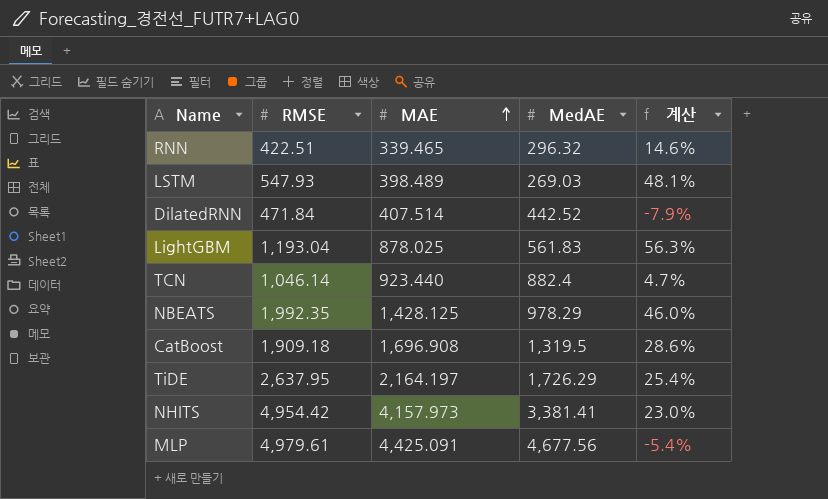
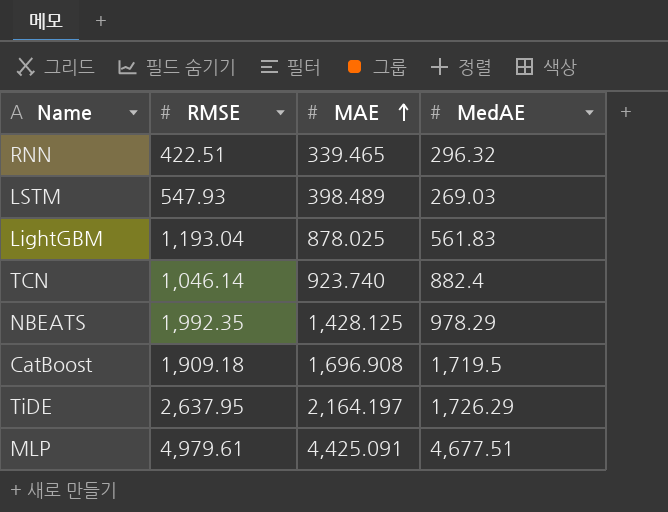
column 계산 | formula: ([MAE] - [MedAE]) / [MedAE] -> none
row DilatedRNN: 471.84 | 407.514 | 442.52 | -7.9% -> none
row NHITS: 4,954.42 | 4,157.973 | 3,381.41 | 23.0% -> none
TCN | MAE: 923.440 -> 923.740
CatBoost | MedAE: 1,319.5 -> 1,719.5
MLP | MedAE: 4,677.56 -> 4,677.51

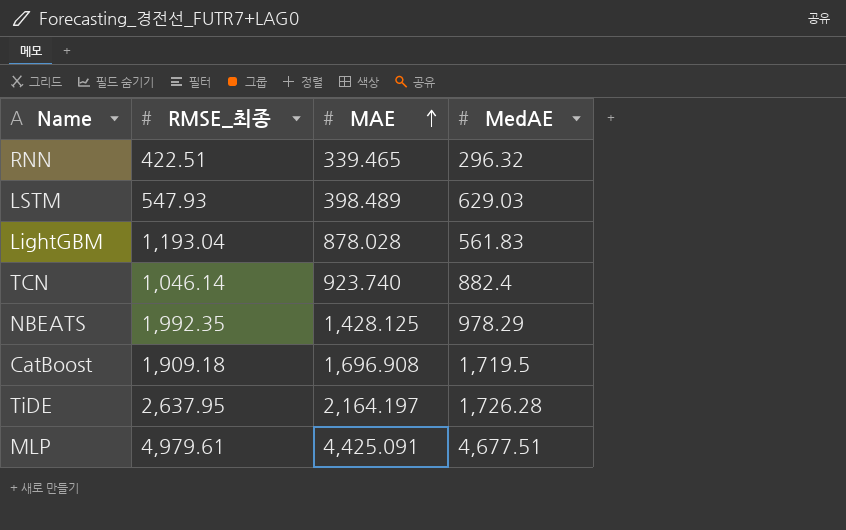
column name: RMSE -> RMSE_최종
LSTM | MedAE: 269.03 -> 629.03
LightGBM | MAE: 878.025 -> 878.028
TiDE | MedAE: 1,726.29 -> 1,726.28

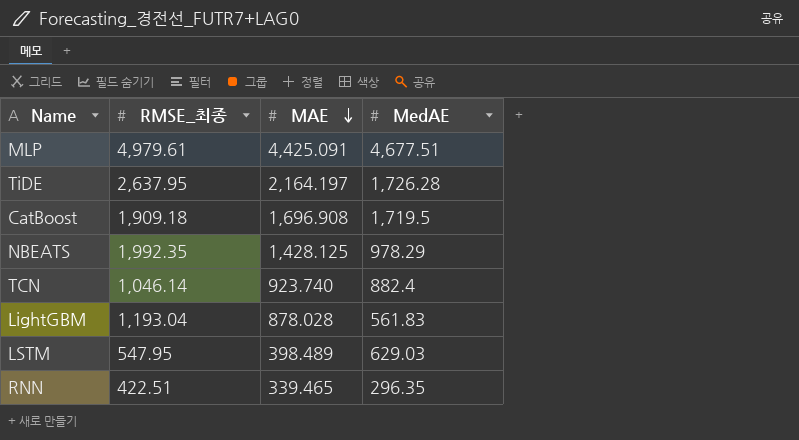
row order: MAE ascending -> MAE descending
LSTM | RMSE_최종: 547.93 -> 547.95
RNN | MedAE: 296.32 -> 296.35

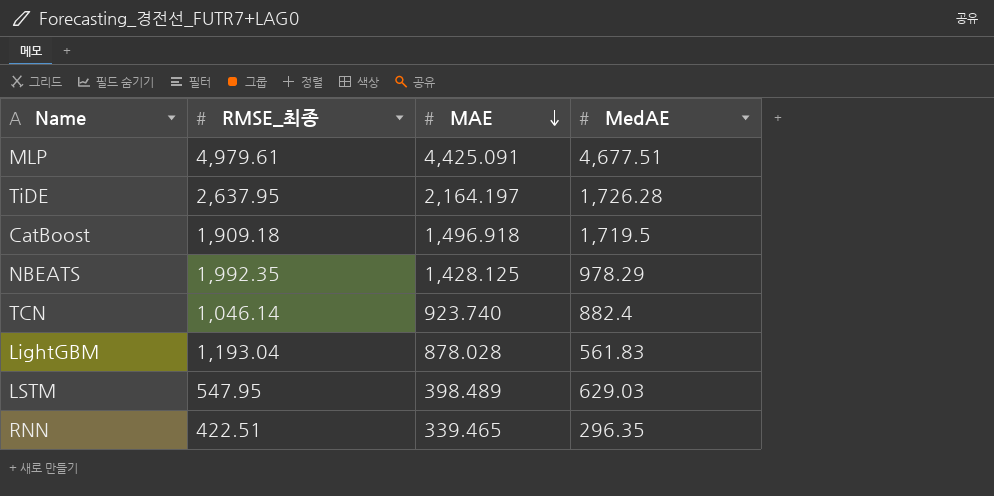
CatBoost | MAE: 1,696.908 -> 1,496.918

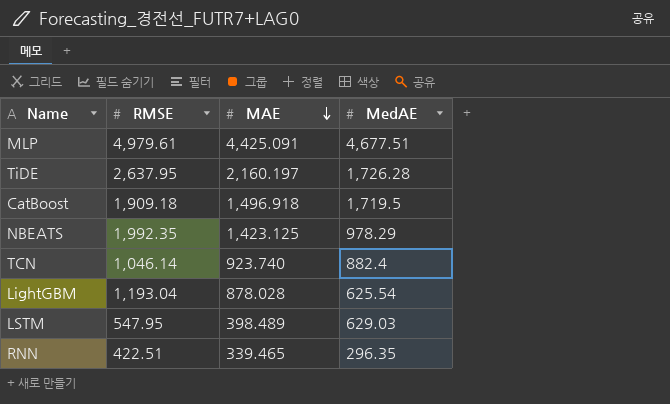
column name: RMSE_최종 -> RMSE
TiDE | MAE: 2,164.197 -> 2,160.197
NBEATS | MAE: 1,428.125 -> 1,423.125
LightGBM | MedAE: 561.83 -> 625.54

